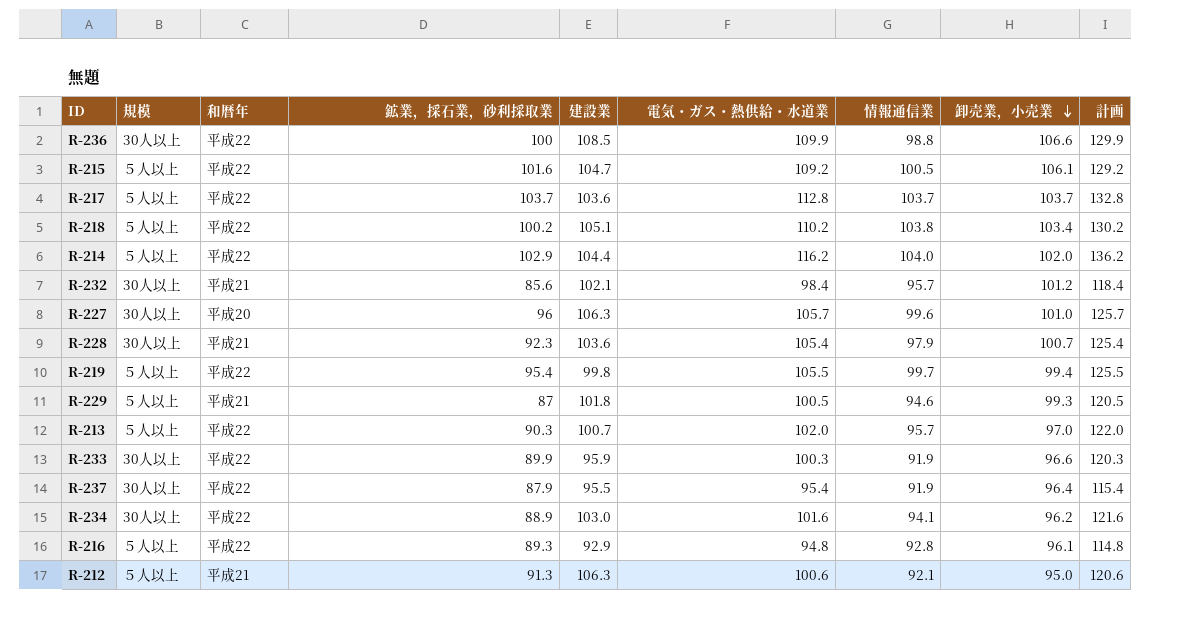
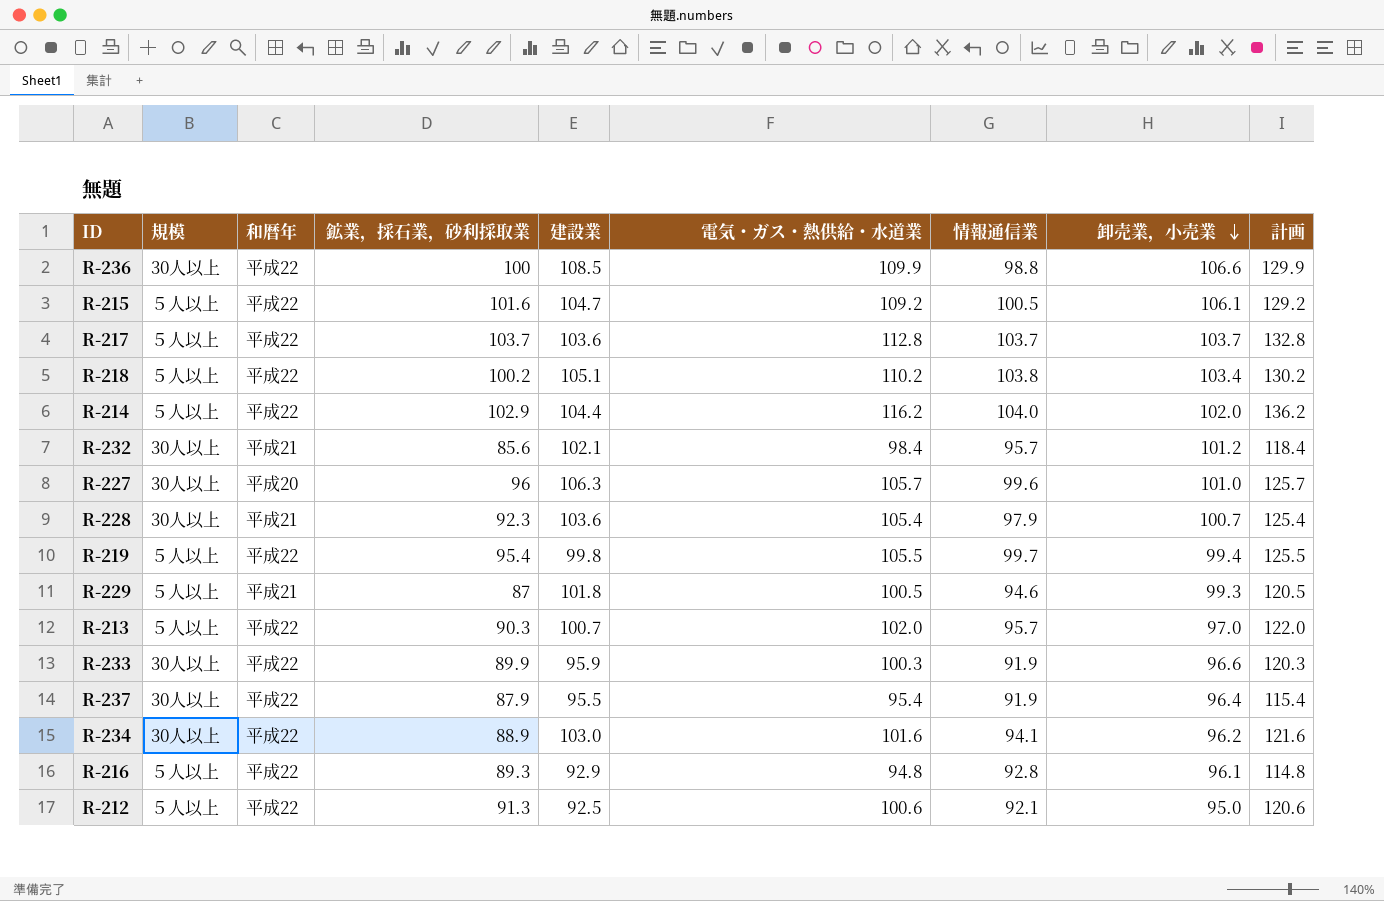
R-212 | 和暦年: 平成21 -> 平成22
R-212 | 建設業: 106.3 -> 92.5

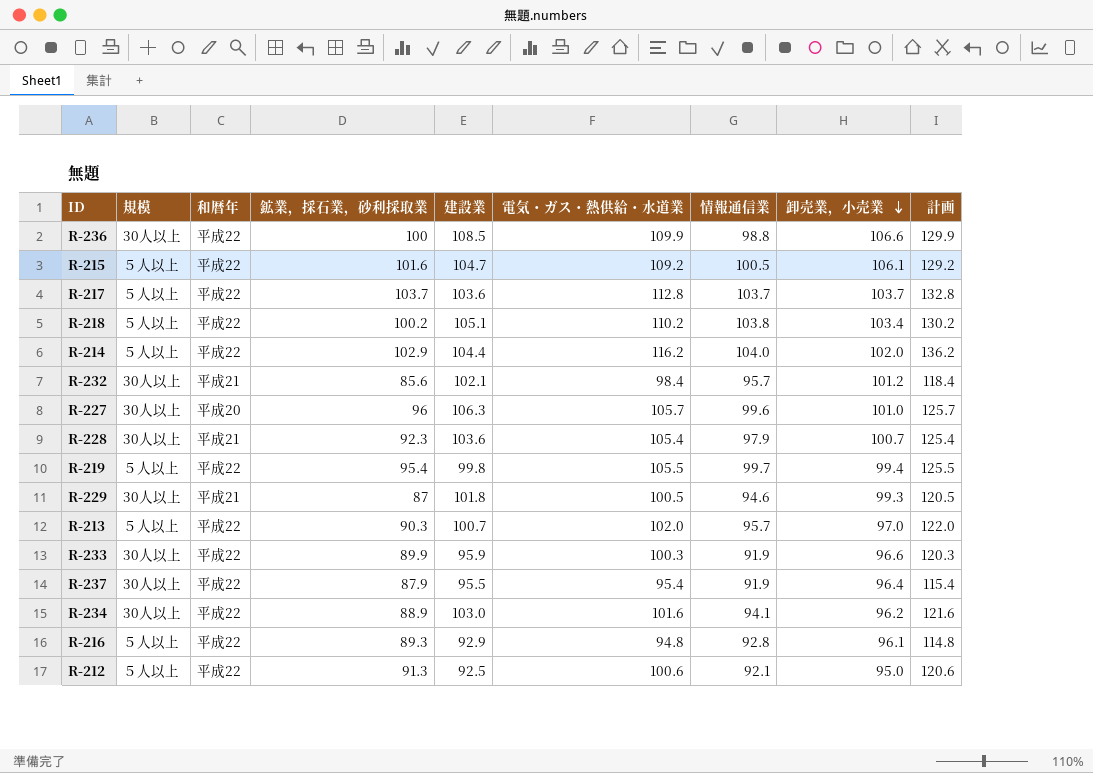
R-229 | 規模: ５人以上 -> 30人以上

